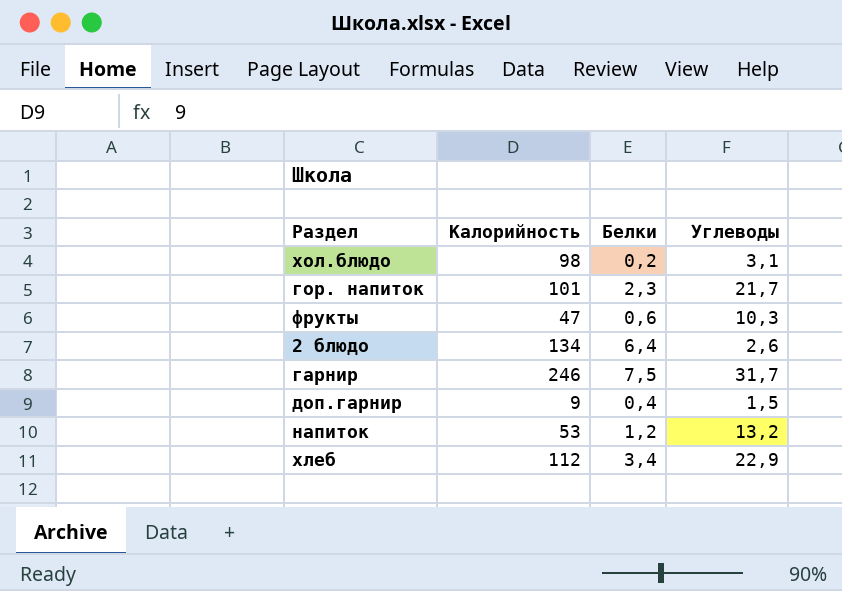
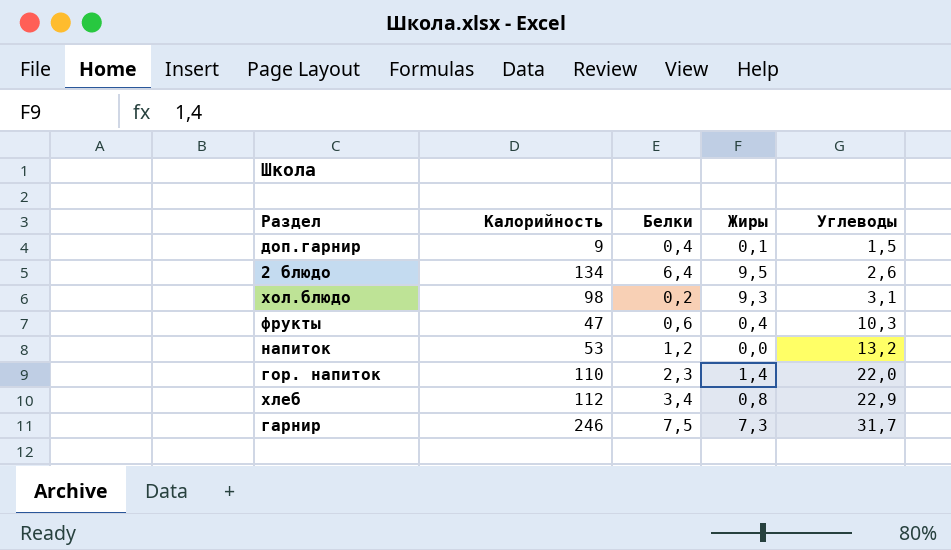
row order: none -> Углеводы ascending
column Жиры | position: none -> 4
гор. напиток | Калорийность: 101 -> 110
гор. напиток | Углеводы: 21,7 -> 22,0

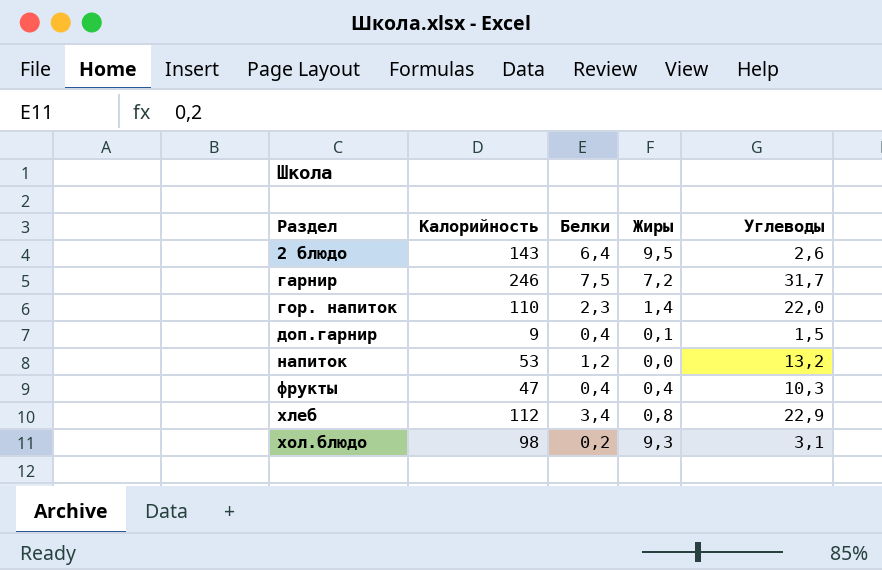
row order: Углеводы ascending -> Раздел ascending
2 блюдо | Калорийность: 134 -> 143
гарнир | Жиры: 7,3 -> 7,2
фрукты | Белки: 0,6 -> 0,4

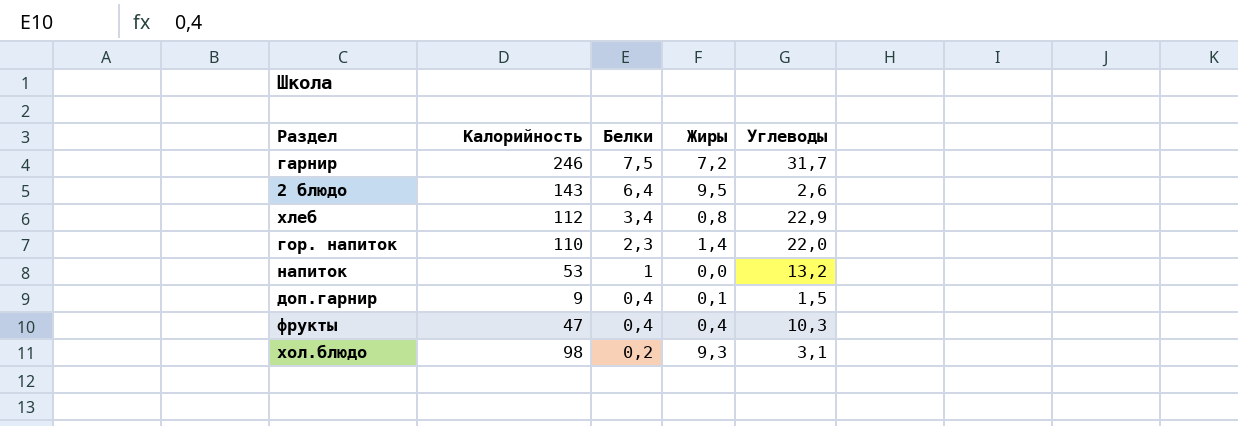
row order: Раздел ascending -> Белки descending
напиток | Белки: 1,2 -> 1

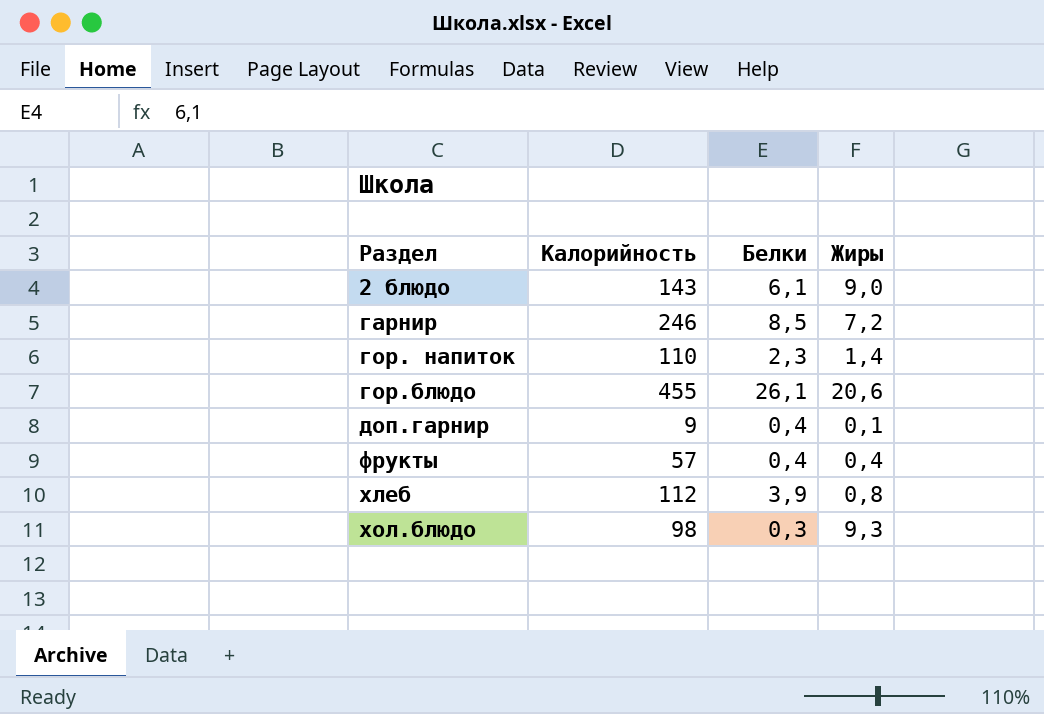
row order: Белки descending -> Раздел ascending
column Углеводы | position: 5 -> none
row напиток: 53 | 1 | 0,0 | 13,2 -> none
2 блюдо | Белки: 6,4 -> 6,1
2 блюдо | Жиры: 9,5 -> 9,0
гарнир | Белки: 7,5 -> 8,5
row гор.блюдо: none -> 455 | 26,1 | 20,6
фрукты | Калорийность: 47 -> 57
хлеб | Белки: 3,4 -> 3,9
хол.блюдо | Белки: 0,2 -> 0,3

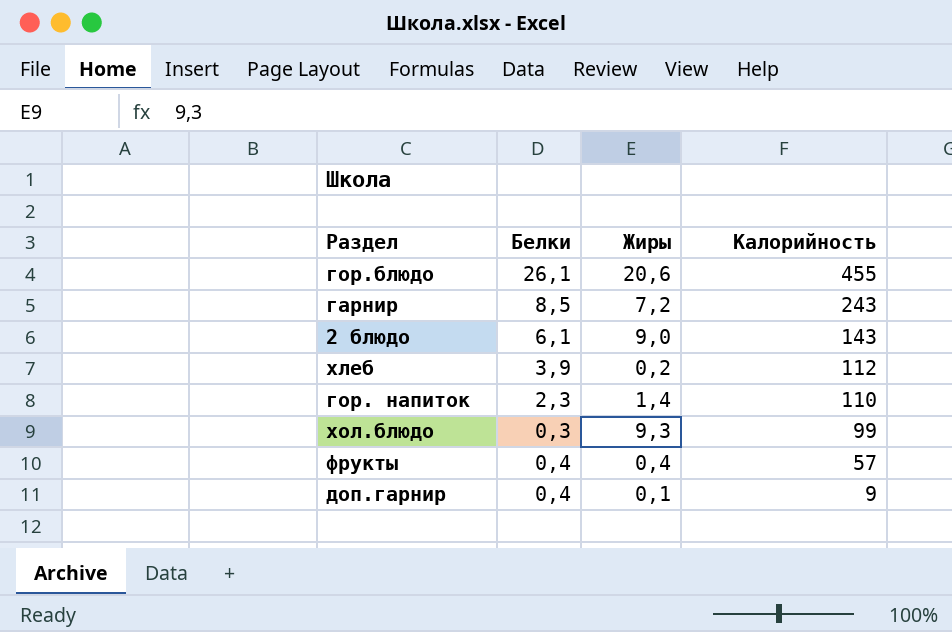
row order: Раздел ascending -> Калорийность descending
column Калорийность | position: 2 -> 4
гарнир | Калорийность: 246 -> 243
хлеб | Жиры: 0,8 -> 0,2
хол.блюдо | Калорийность: 98 -> 99

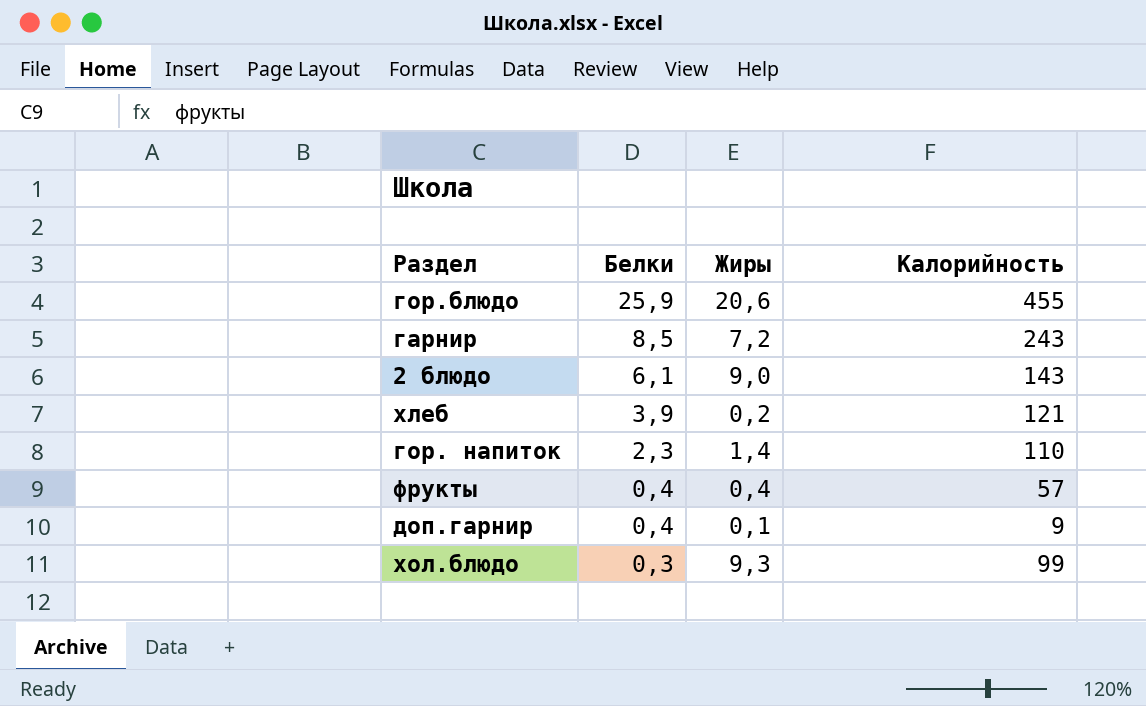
row order: Калорийность descending -> Белки descending
гор.блюдо | Белки: 26,1 -> 25,9
хлеб | Калорийность: 112 -> 121

